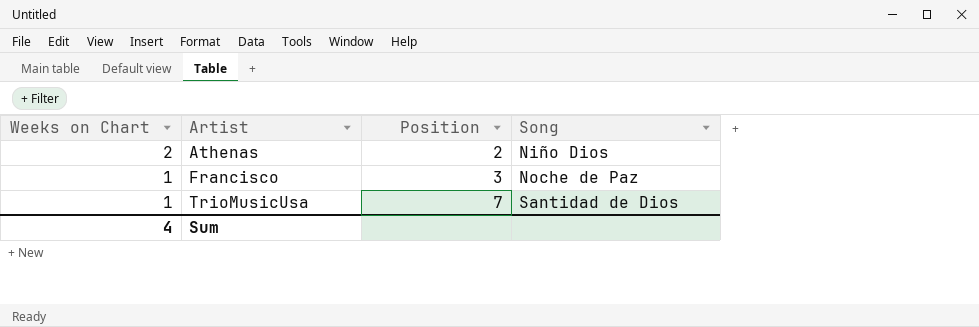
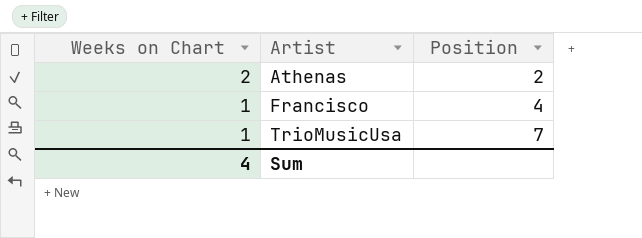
column Song | position: 4 -> none
Francisco | Position: 3 -> 4

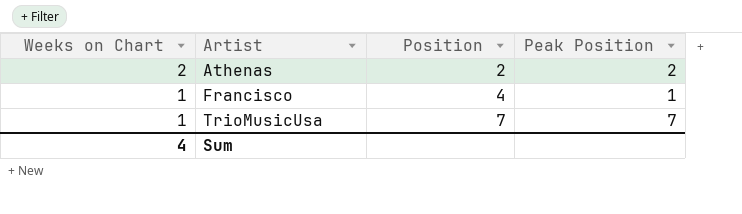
column Peak Position | position: none -> 4

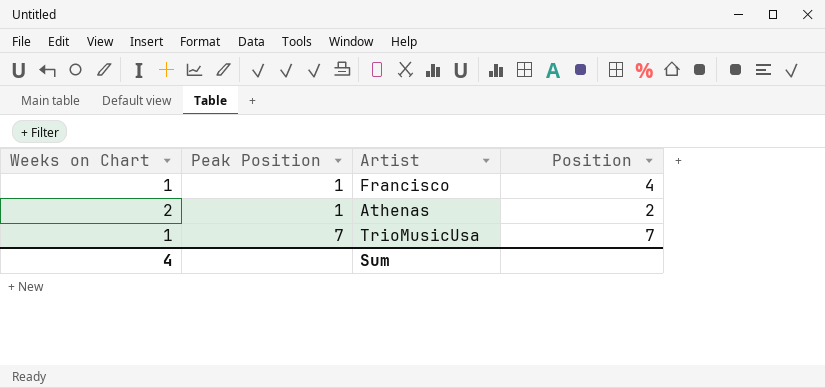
row order: Weeks on Chart descending -> Peak Position ascending
column Peak Position | position: 4 -> 2
Athenas | Peak Position: 2 -> 1

